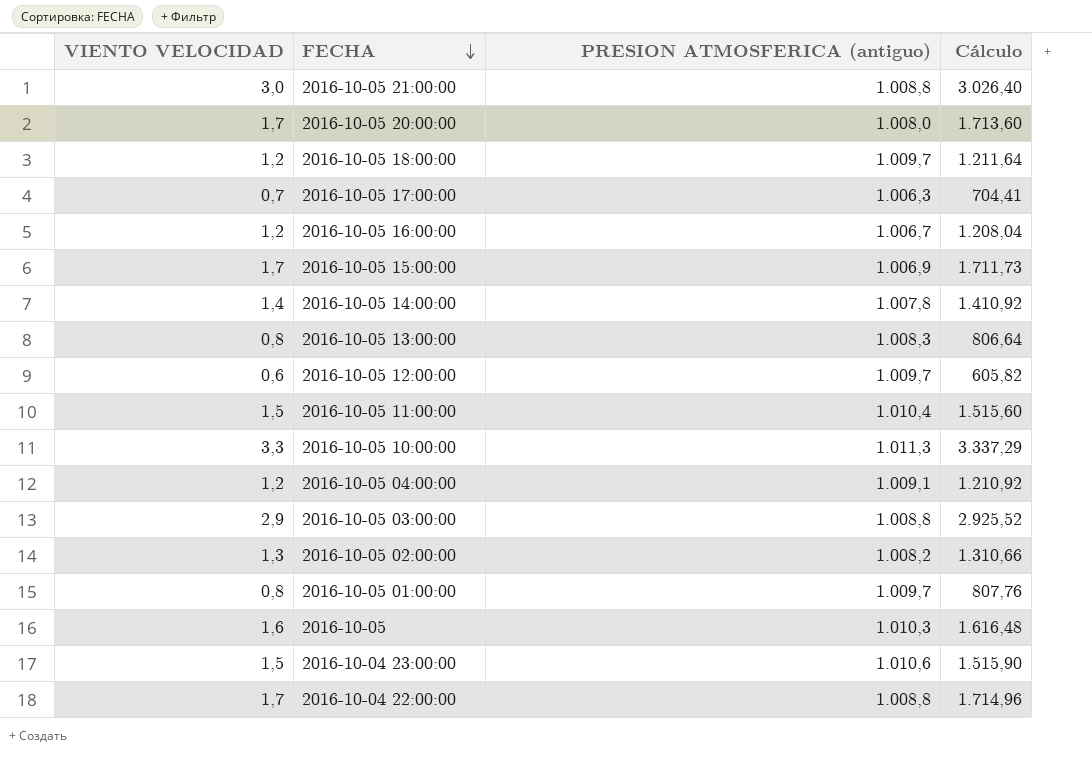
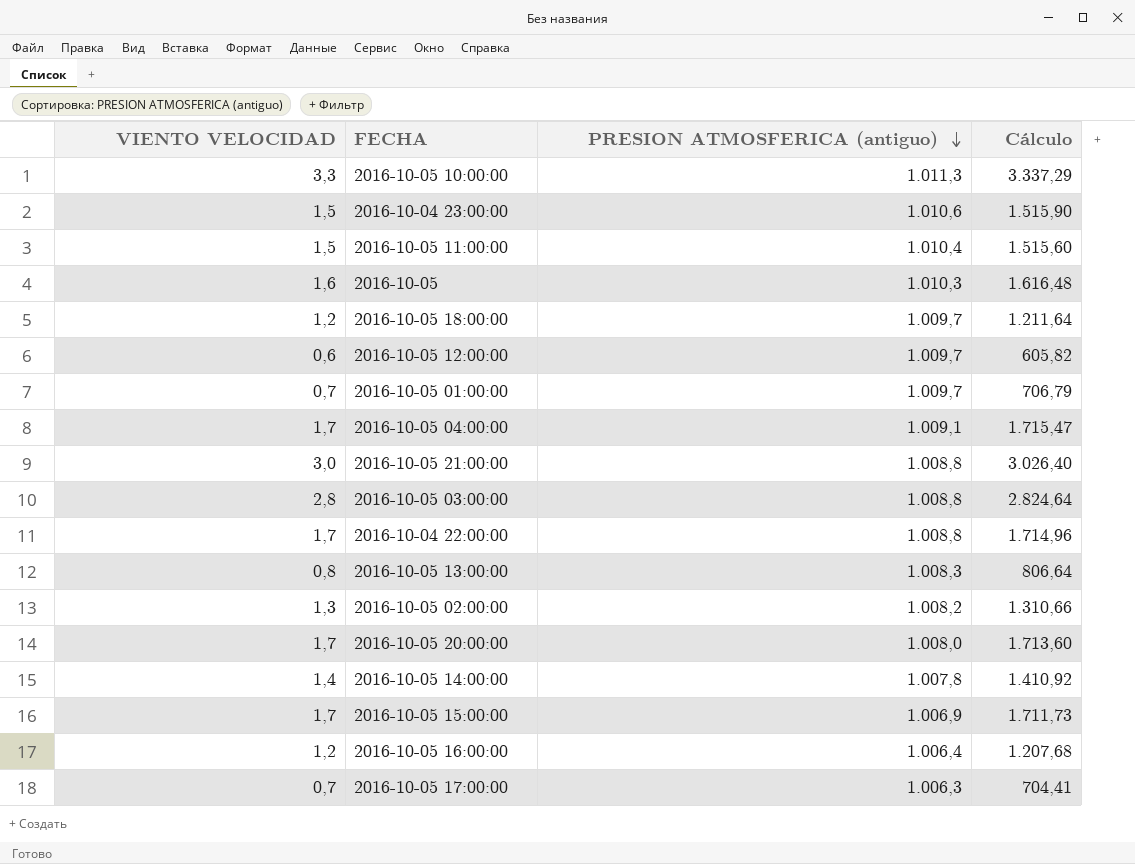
row order: FECHA descending -> PRESION ATMOSFERICA (antiguo) descending
2016-10-05 01:00:00 | VIENTO VELOCIDAD: 0,8 -> 0,7
2016-10-05 01:00:00 | Cálculo: 807,76 -> 706,79
2016-10-05 04:00:00 | VIENTO VELOCIDAD: 1,2 -> 1,7
2016-10-05 04:00:00 | Cálculo: 1.210,92 -> 1.715,47
2016-10-05 03:00:00 | VIENTO VELOCIDAD: 2,9 -> 2,8
2016-10-05 03:00:00 | Cálculo: 2.925,52 -> 2.824,64
2016-10-05 16:00:00 | PRESION ATMOSFERICA (antiguo): 1.006,7 -> 1.006,4
2016-10-05 16:00:00 | Cálculo: 1.208,04 -> 1.207,68

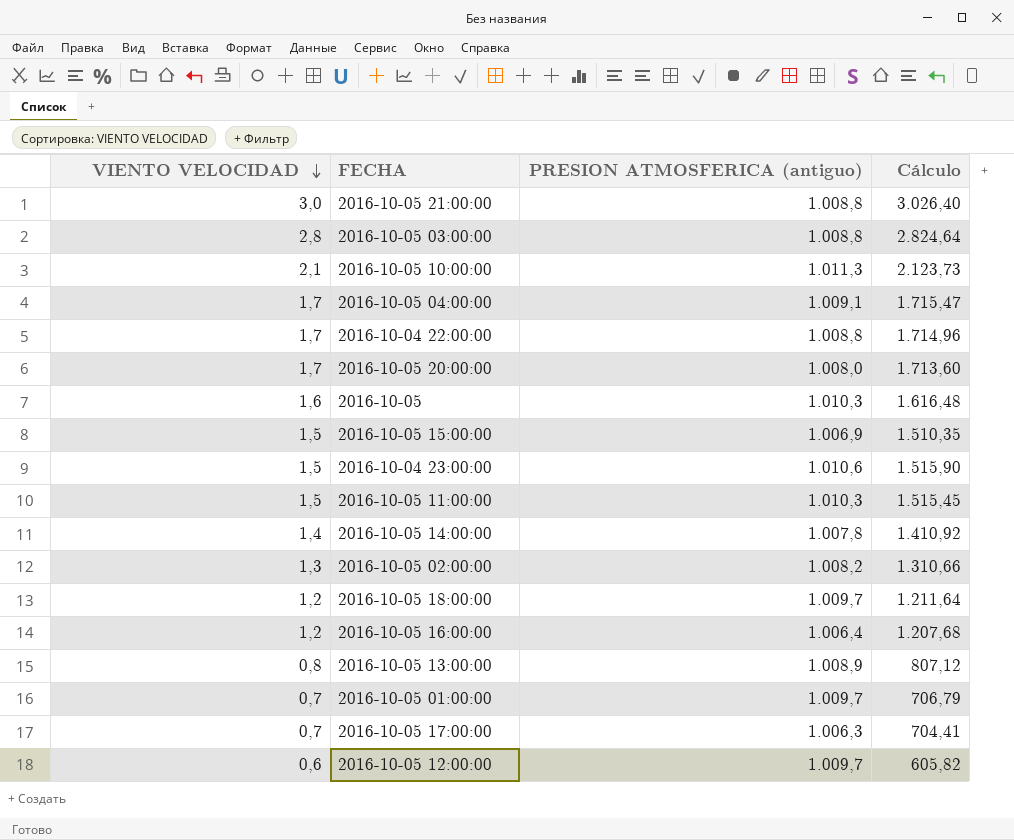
row order: PRESION ATMOSFERICA (antiguo) descending -> VIENTO VELOCIDAD descending
2016-10-05 10:00:00 | VIENTO VELOCIDAD: 3,3 -> 2,1
2016-10-05 10:00:00 | Cálculo: 3.337,29 -> 2.123,73
2016-10-05 15:00:00 | VIENTO VELOCIDAD: 1,7 -> 1,5
2016-10-05 15:00:00 | Cálculo: 1.711,73 -> 1.510,35
2016-10-05 11:00:00 | PRESION ATMOSFERICA (antiguo): 1.010,4 -> 1.010,3
2016-10-05 11:00:00 | Cálculo: 1.515,60 -> 1.515,45
2016-10-05 13:00:00 | PRESION ATMOSFERICA (antiguo): 1.008,3 -> 1.008,9
2016-10-05 13:00:00 | Cálculo: 806,64 -> 807,12

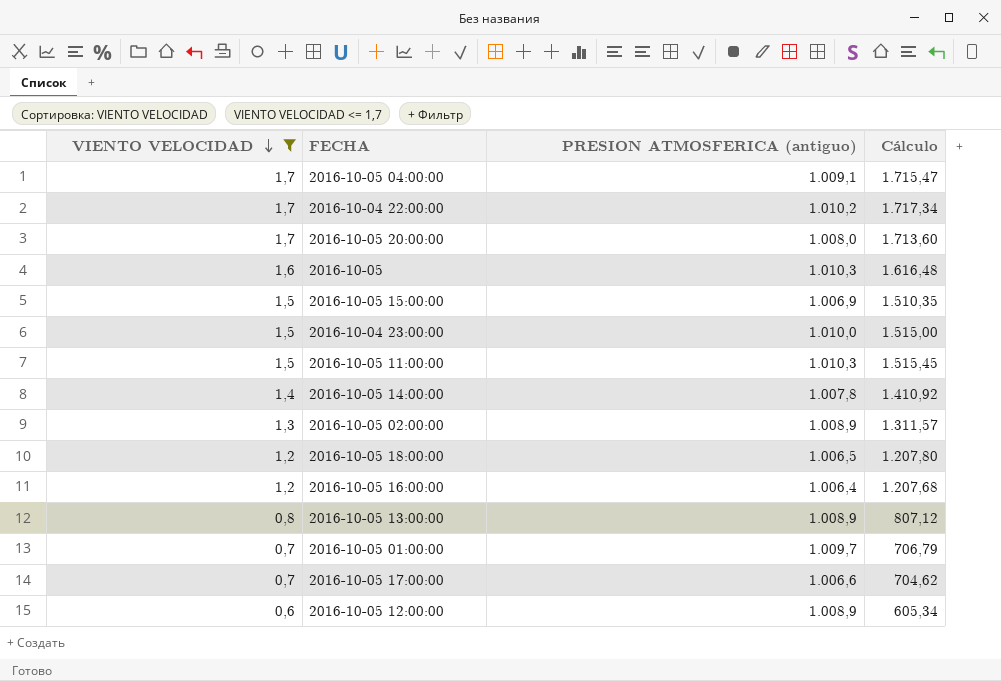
filter: none -> VIENTO VELOCIDAD <= 1,7
2016-10-04 22:00:00 | PRESION ATMOSFERICA (antiguo): 1.008,8 -> 1.010,2
2016-10-04 22:00:00 | Cálculo: 1.714,96 -> 1.717,34
2016-10-04 23:00:00 | PRESION ATMOSFERICA (antiguo): 1.010,6 -> 1.010,0
2016-10-04 23:00:00 | Cálculo: 1.515,90 -> 1.515,00
2016-10-05 02:00:00 | PRESION ATMOSFERICA (antiguo): 1.008,2 -> 1.008,9
2016-10-05 02:00:00 | Cálculo: 1.310,66 -> 1.311,57
2016-10-05 18:00:00 | PRESION ATMOSFERICA (antiguo): 1.009,7 -> 1.006,5
2016-10-05 18:00:00 | Cálculo: 1.211,64 -> 1.207,80
2016-10-05 17:00:00 | PRESION ATMOSFERICA (antiguo): 1.006,3 -> 1.006,6
2016-10-05 17:00:00 | Cálculo: 704,41 -> 704,62
2016-10-05 12:00:00 | PRESION ATMOSFERICA (antiguo): 1.009,7 -> 1.008,9
2016-10-05 12:00:00 | Cálculo: 605,82 -> 605,34

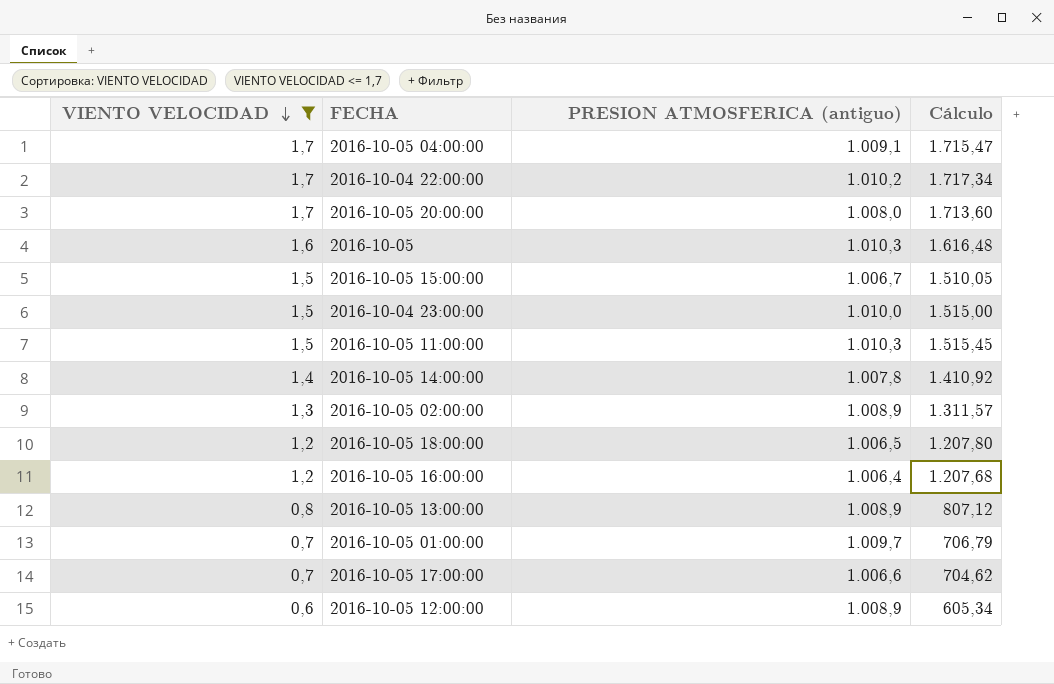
2016-10-05 15:00:00 | PRESION ATMOSFERICA (antiguo): 1.006,9 -> 1.006,7
2016-10-05 15:00:00 | Cálculo: 1.510,35 -> 1.510,05

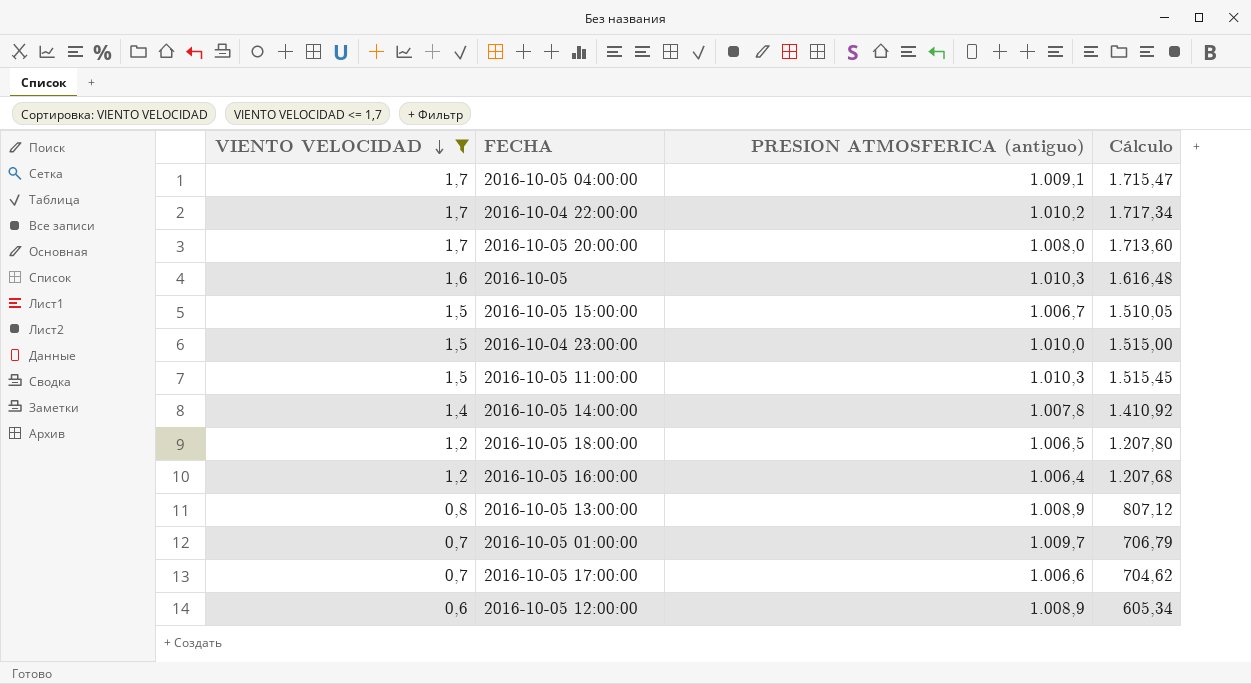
row 2016-10-05 02:00:00: 1,3 | 1.008,9 | 1.311,57 -> none

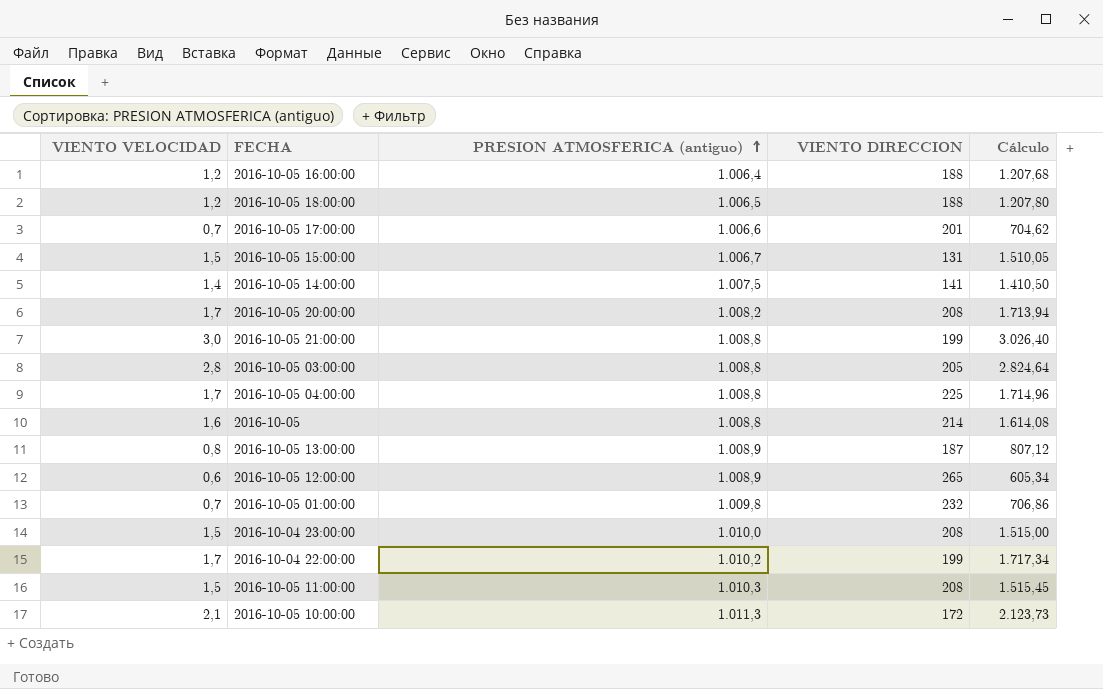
filter: VIENTO VELOCIDAD <= 1,7 -> none
row order: VIENTO VELOCIDAD descending -> PRESION ATMOSFERICA (antiguo) ascending
column VIENTO DIRECCION | position: none -> 4
2016-10-05 14:00:00 | PRESION ATMOSFERICA (antiguo): 1.007,8 -> 1.007,5
2016-10-05 14:00:00 | Cálculo: 1.410,92 -> 1.410,50
2016-10-05 20:00:00 | PRESION ATMOSFERICA (antiguo): 1.008,0 -> 1.008,2
2016-10-05 20:00:00 | Cálculo: 1.713,60 -> 1.713,94
2016-10-05 04:00:00 | PRESION ATMOSFERICA (antiguo): 1.009,1 -> 1.008,8
2016-10-05 04:00:00 | Cálculo: 1.715,47 -> 1.714,96
2016-10-05 | PRESION ATMOSFERICA (antiguo): 1.010,3 -> 1.008,8
2016-10-05 | Cálculo: 1.616,48 -> 1.614,08
2016-10-05 01:00:00 | PRESION ATMOSFERICA (antiguo): 1.009,7 -> 1.009,8
2016-10-05 01:00:00 | Cálculo: 706,79 -> 706,86

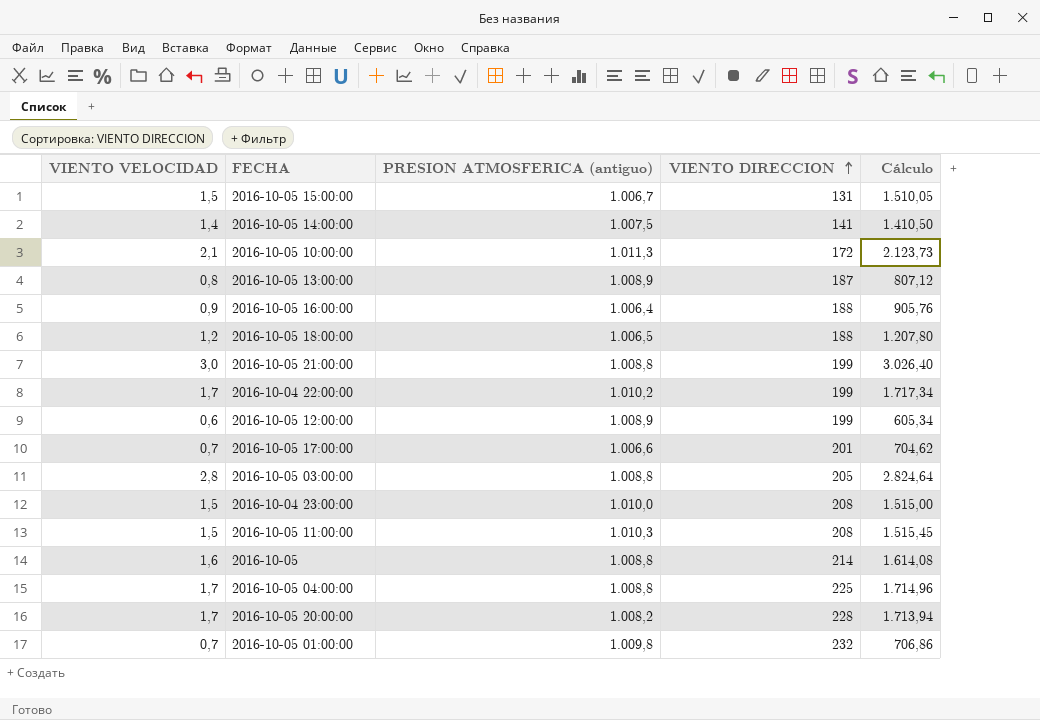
row order: PRESION ATMOSFERICA (antiguo) ascending -> VIENTO DIRECCION ascending
2016-10-05 16:00:00 | VIENTO VELOCIDAD: 1,2 -> 0,9
2016-10-05 16:00:00 | Cálculo: 1.207,68 -> 905,76
2016-10-05 12:00:00 | VIENTO DIRECCION: 265 -> 199
2016-10-05 20:00:00 | VIENTO DIRECCION: 208 -> 228

